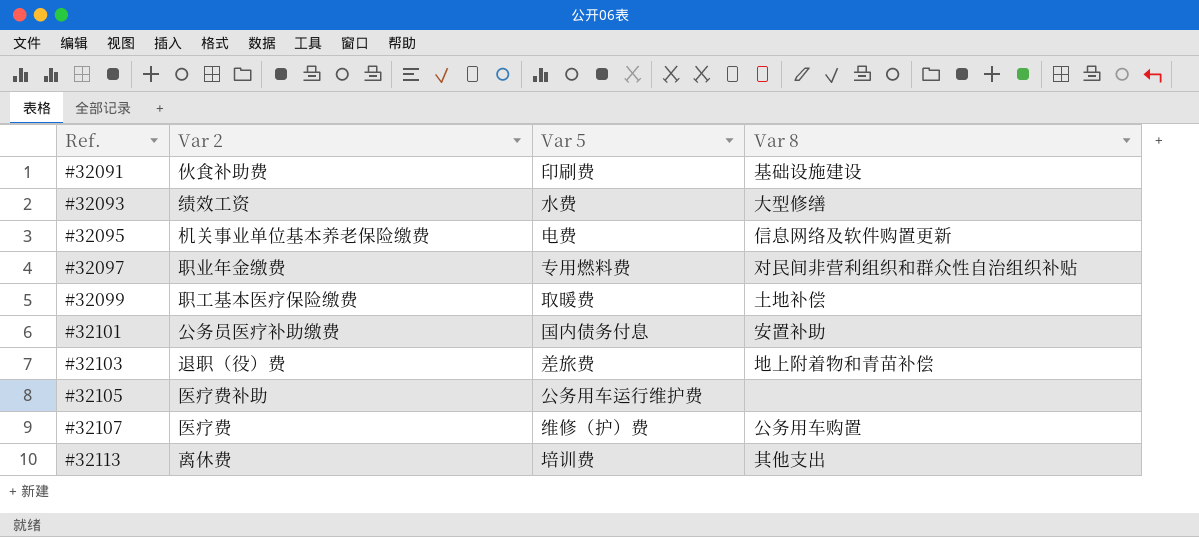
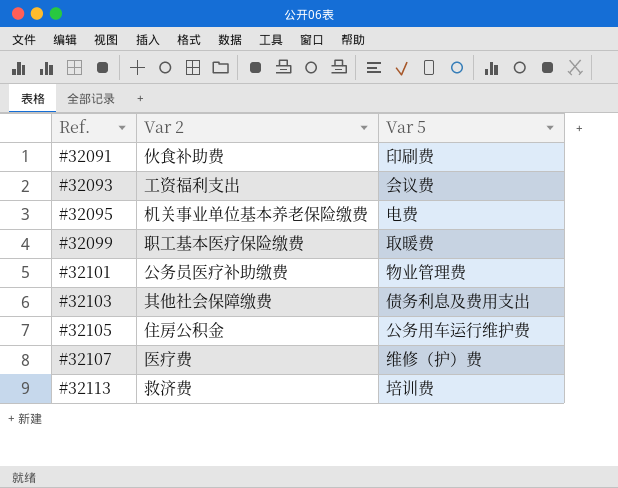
column Var 8 | position: 4 -> none
row #32097: 职业年金缴费 | 专用燃料费 | 对民间非营利组织和群众性自治组织补贴 -> none
#32093 | Var 2: 绩效工资 -> 工资福利支出
#32093 | Var 5: 水费 -> 会议费
#32101 | Var 5: 国内债务付息 -> 物业管理费
#32103 | Var 2: 退职（役）费 -> 其他社会保障缴费
#32103 | Var 5: 差旅费 -> 债务利息及费用支出
#32105 | Var 2: 医疗费补助 -> 住房公积金
#32113 | Var 2: 离休费 -> 救济费

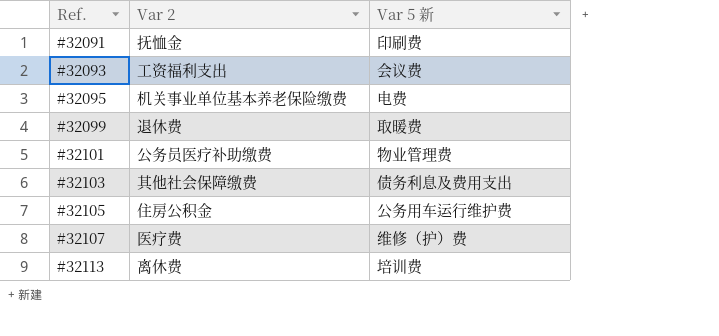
column name: Var 5 -> Var 5 新
#32091 | Var 2: 伙食补助费 -> 抚恤金
#32099 | Var 2: 职工基本医疗保险缴费 -> 退休费
#32113 | Var 2: 救济费 -> 离休费

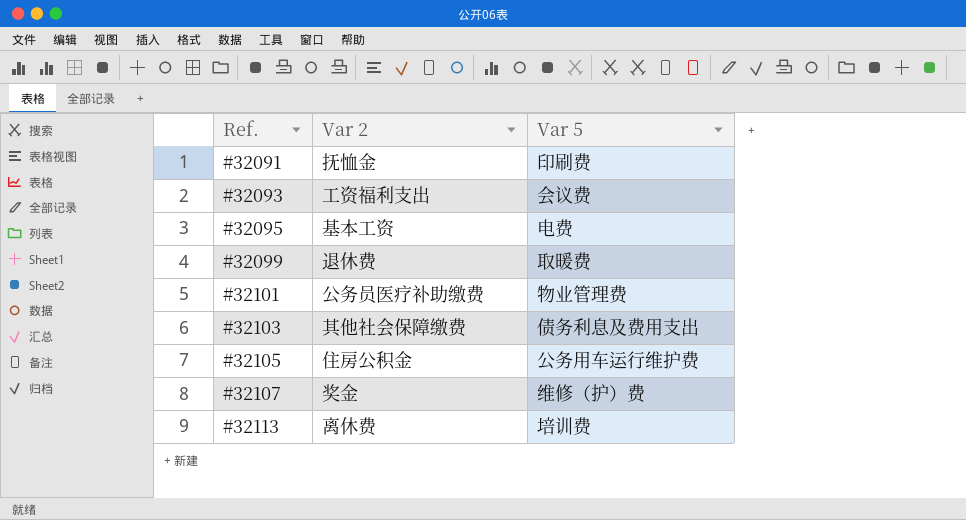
column name: Var 5 新 -> Var 5
#32095 | Var 2: 机关事业单位基本养老保险缴费 -> 基本工资
#32107 | Var 2: 医疗费 -> 奖金

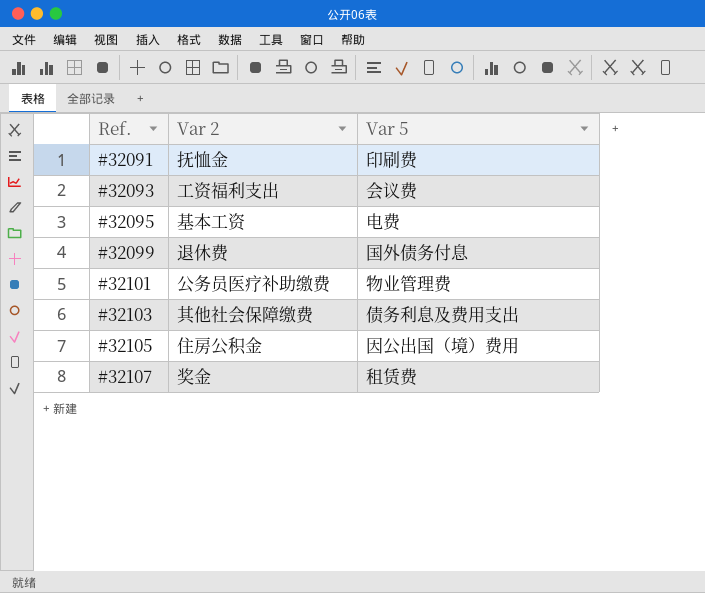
row #32113: 离休费 | 培训费 -> none
#32099 | Var 5: 取暖费 -> 国外债务付息
#32105 | Var 5: 公务用车运行维护费 -> 因公出国（境）费用
#32107 | Var 5: 维修（护）费 -> 租赁费

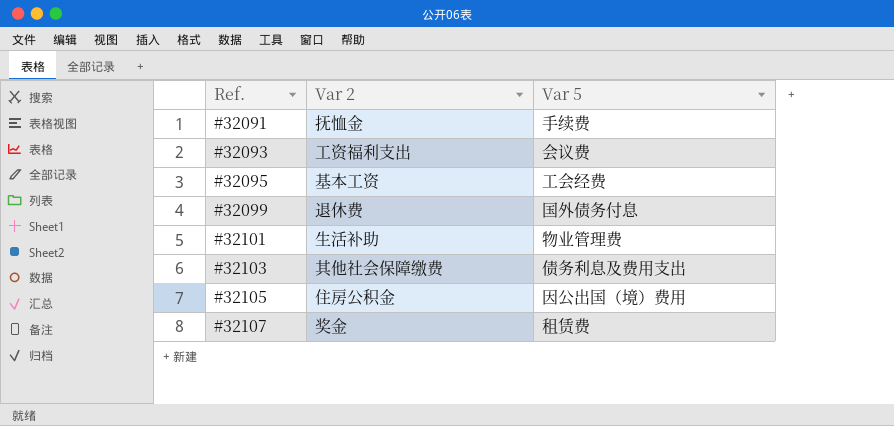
#32091 | Var 5: 印刷费 -> 手续费
#32095 | Var 5: 电费 -> 工会经费
#32101 | Var 2: 公务员医疗补助缴费 -> 生活补助

